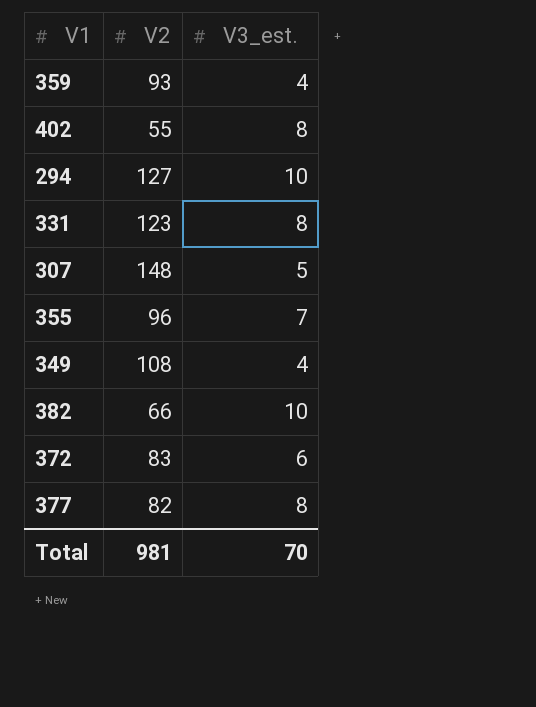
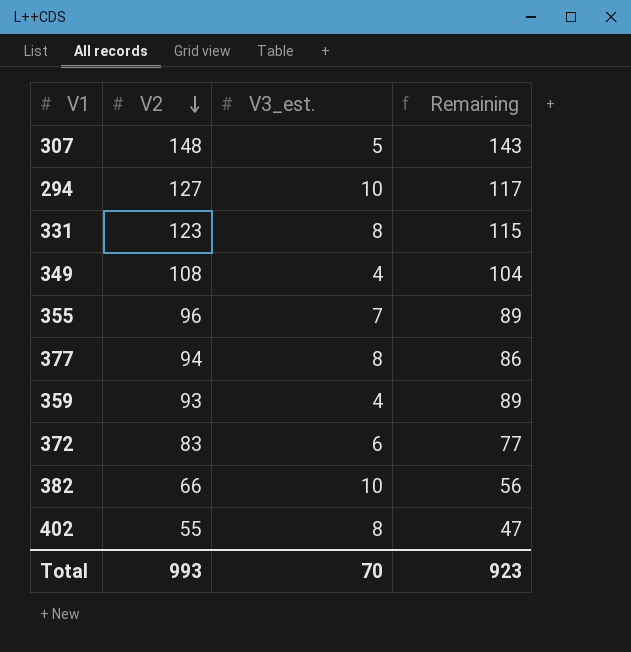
row order: none -> V2 descending
column Remaining | formula: none -> [V2] - [V3_est.]
377 | V2: 82 -> 94
Total | V2: 981 -> 993

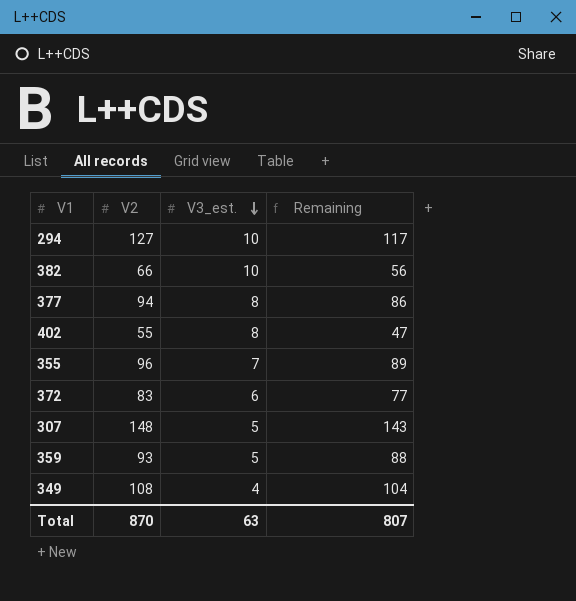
row order: V2 descending -> V3_est. descending
row 331: 123 | 8 | 115 -> none
359 | V3_est.: 4 -> 5
359 | Remaining: 89 -> 88
Total | V2: 993 -> 870
Total | V3_est.: 70 -> 63
Total | Remaining: 923 -> 807

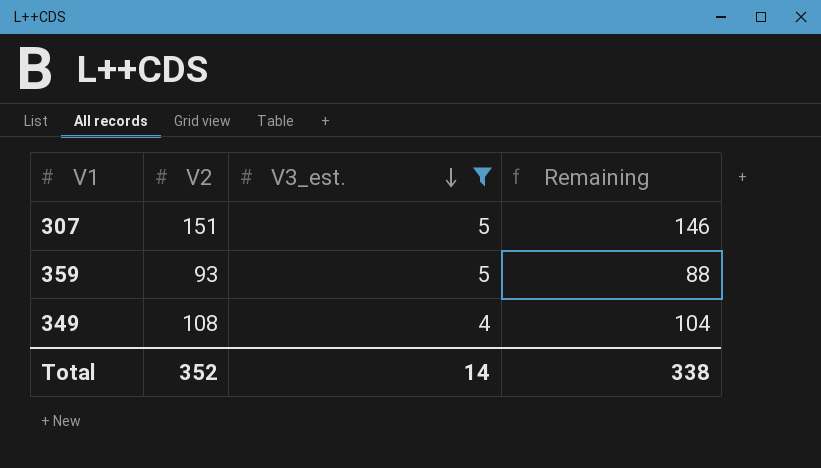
filter: none -> V3_est. <= 5
307 | V2: 148 -> 151
307 | Remaining: 143 -> 146
Total | V2: 870 -> 352
Total | V3_est.: 63 -> 14
Total | Remaining: 807 -> 338

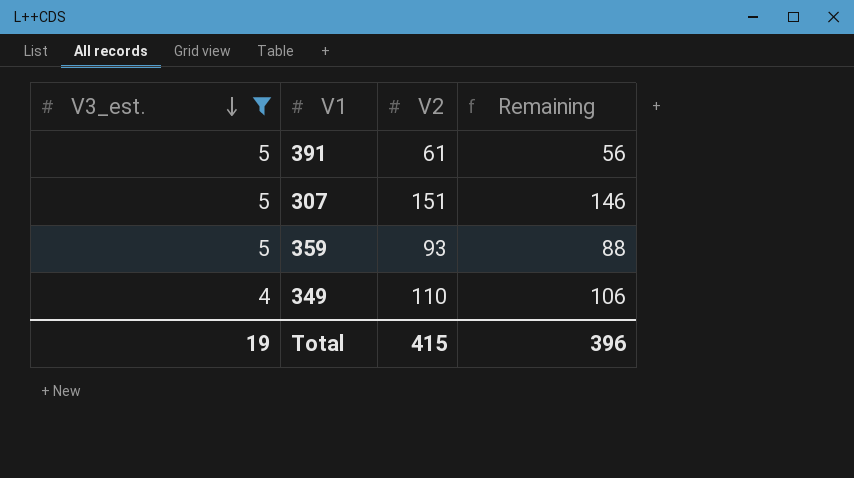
column V3_est. | position: 3 -> 1
row 391: none -> 5 | 61 | 56
349 | V2: 108 -> 110
349 | Remaining: 104 -> 106
Total | V3_est.: 14 -> 19
Total | V2: 352 -> 415
Total | Remaining: 338 -> 396

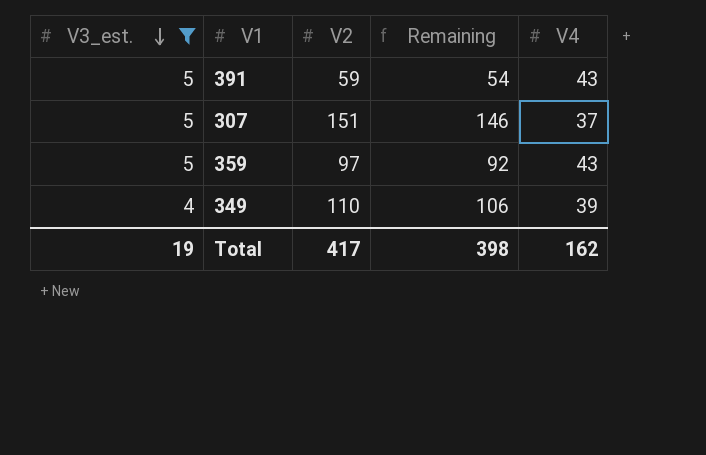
column V4 | position: none -> 5
391 | V2: 61 -> 59
391 | Remaining: 56 -> 54
359 | V2: 93 -> 97
359 | Remaining: 88 -> 92
Total | V2: 415 -> 417
Total | Remaining: 396 -> 398

